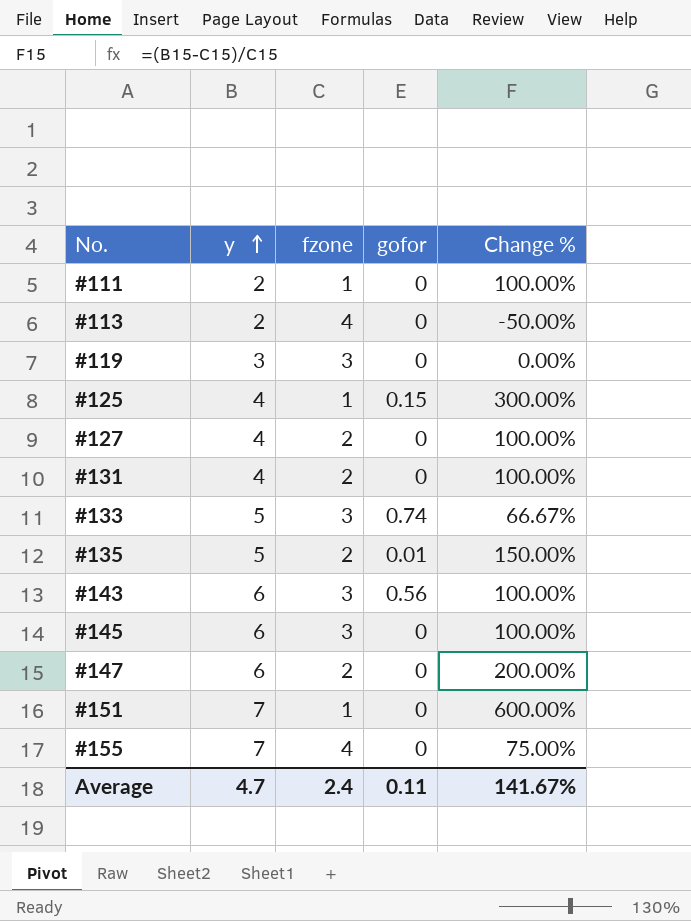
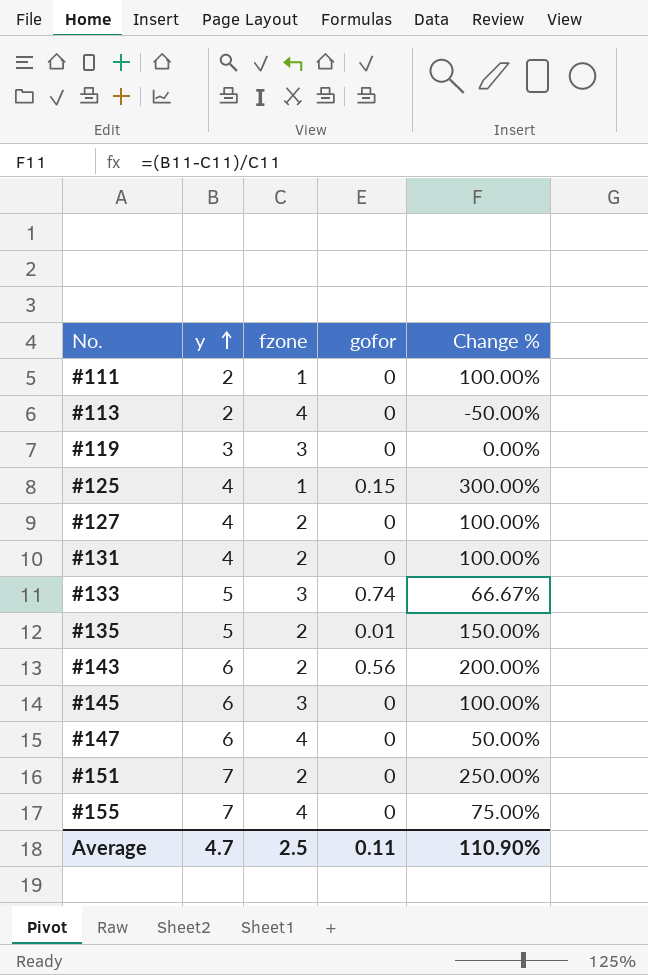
#143 | fzone: 3 -> 2
#143 | Change %: 100.00% -> 200.00%
#147 | fzone: 2 -> 4
#147 | Change %: 200.00% -> 50.00%
#151 | fzone: 1 -> 2
#151 | Change %: 600.00% -> 250.00%
Average | fzone: 2.4 -> 2.5
Average | Change %: 141.67% -> 110.90%

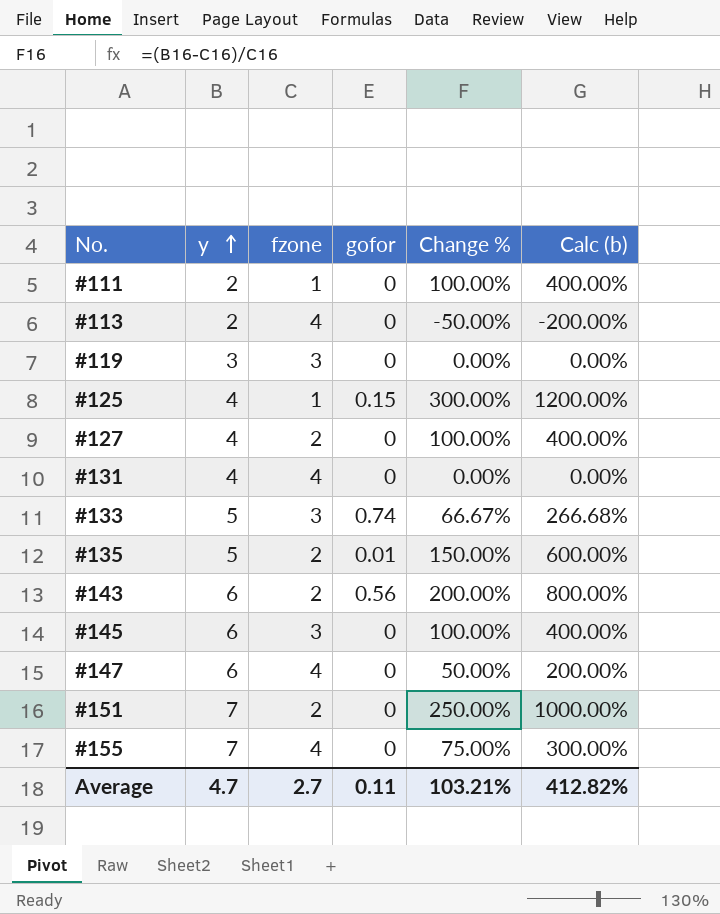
column Calc (b) | formula: none -> [Change %] * 4
#131 | fzone: 2 -> 4
#131 | Change %: 100.00% -> 0.00%
Average | fzone: 2.5 -> 2.7
Average | Change %: 110.90% -> 103.21%

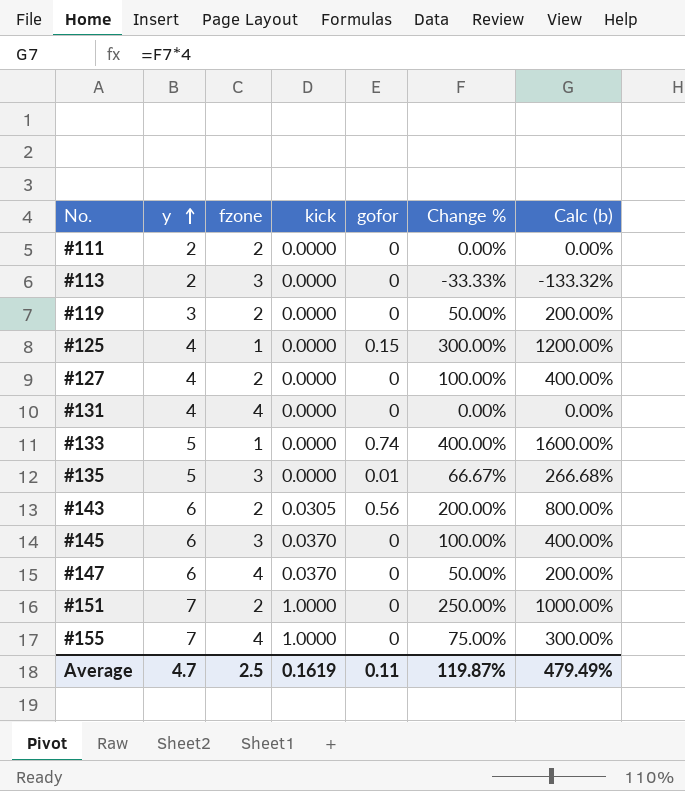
column kick | position: none -> 4
#111 | fzone: 1 -> 2
#111 | Change %: 100.00% -> 0.00%
#111 | Calc (b): 400.00% -> 0.00%
#113 | fzone: 4 -> 3
#113 | Change %: -50.00% -> -33.33%
#113 | Calc (b): -200.00% -> -133.32%
#119 | fzone: 3 -> 2
#119 | Change %: 0.00% -> 50.00%
#119 | Calc (b): 0.00% -> 200.00%
#133 | fzone: 3 -> 1
#133 | Change %: 66.67% -> 400.00%
#133 | Calc (b): 266.68% -> 1600.00%
#135 | fzone: 2 -> 3
#135 | Change %: 150.00% -> 66.67%
#135 | Calc (b): 600.00% -> 266.68%
Average | fzone: 2.7 -> 2.5
Average | Change %: 103.21% -> 119.87%
Average | Calc (b): 412.82% -> 479.49%

